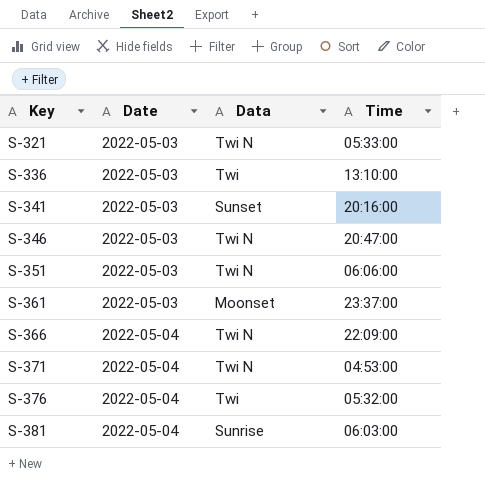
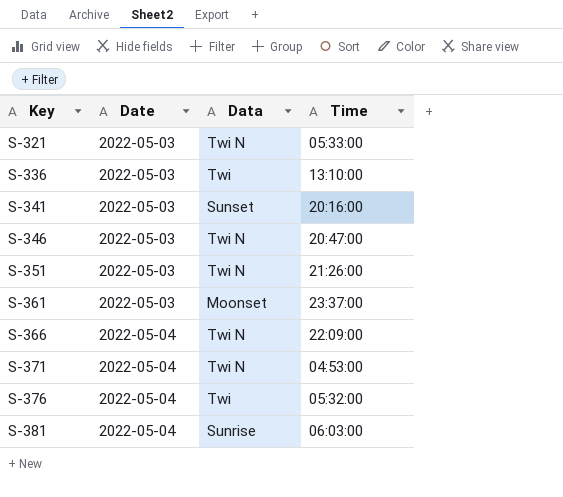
S-351 | Time: 06:06:00 -> 21:26:00

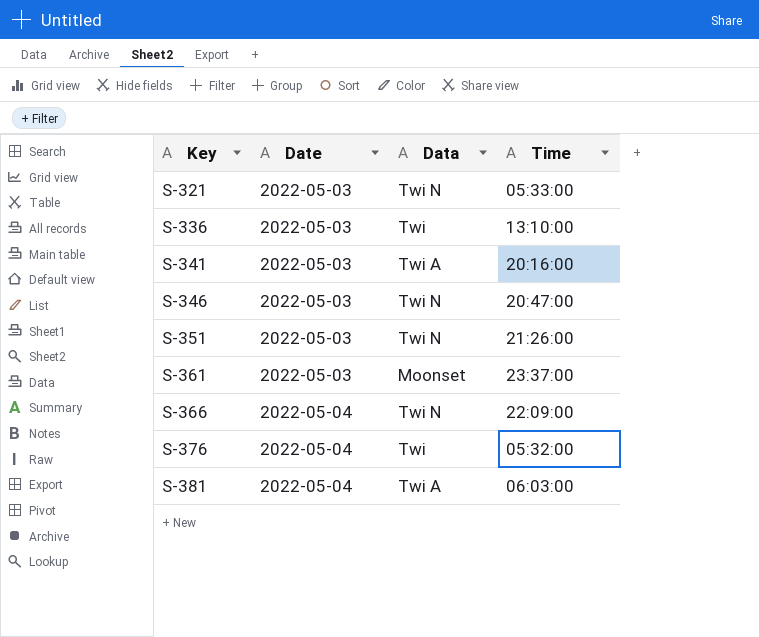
row S-371: 2022-05-04 | Twi N | 04:53:00 -> none
S-341 | Data: Sunset -> Twi A
S-381 | Data: Sunrise -> Twi A

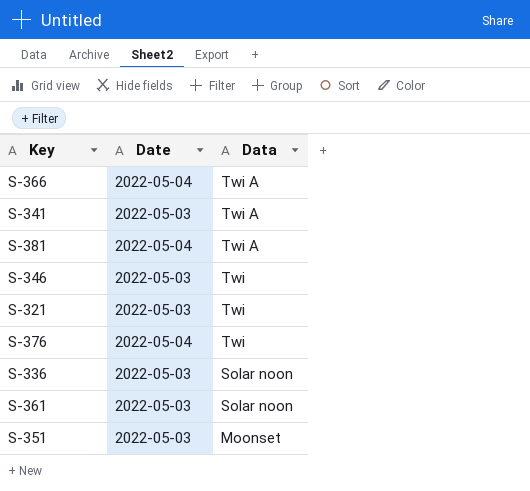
row order: Key ascending -> Data descending
column Time | position: 4 -> none
S-366 | Data: Twi N -> Twi A
S-346 | Data: Twi N -> Twi
S-321 | Data: Twi N -> Twi
S-336 | Data: Twi -> Solar noon
S-361 | Data: Moonset -> Solar noon
S-351 | Data: Twi N -> Moonset

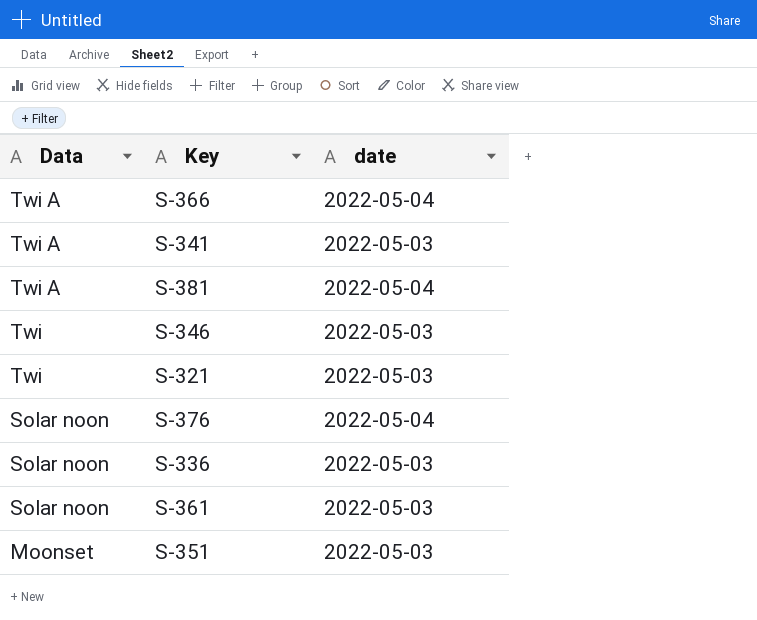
column Data | position: 3 -> 1
column name: Date -> date
S-376 | Data: Twi -> Solar noon

